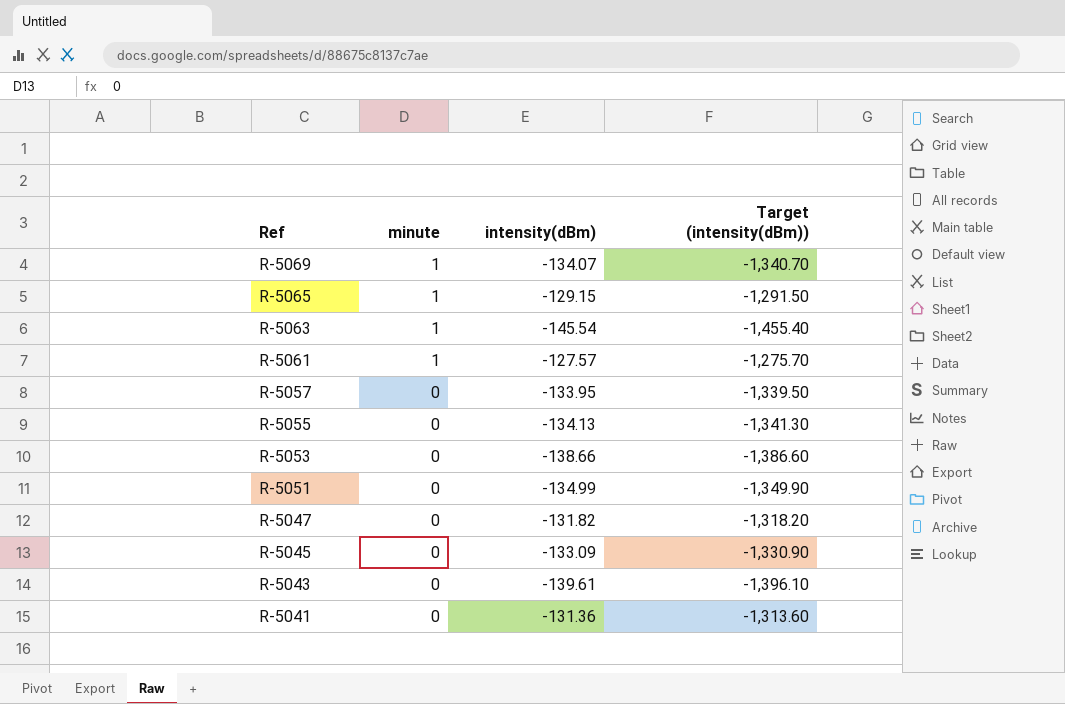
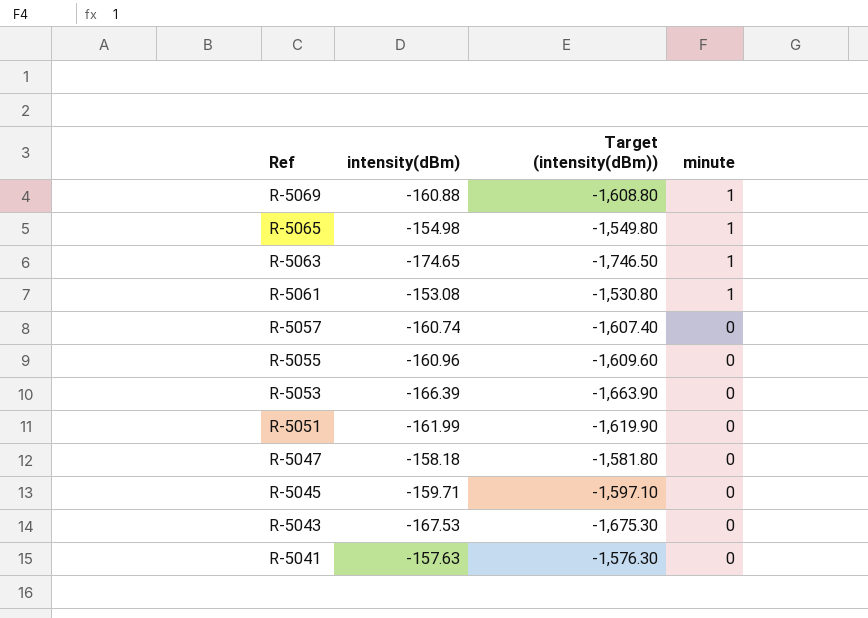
column minute | position: 2 -> 4
R-5069 | intensity(dBm): -134.07 -> -160.88
R-5069 | Target (intensity(dBm)): -1,340.70 -> -1,608.80
R-5065 | intensity(dBm): -129.15 -> -154.98
R-5065 | Target (intensity(dBm)): -1,291.50 -> -1,549.80
R-5063 | intensity(dBm): -145.54 -> -174.65
R-5063 | Target (intensity(dBm)): -1,455.40 -> -1,746.50
R-5061 | intensity(dBm): -127.57 -> -153.08
R-5061 | Target (intensity(dBm)): -1,275.70 -> -1,530.80
R-5057 | intensity(dBm): -133.95 -> -160.74
R-5057 | Target (intensity(dBm)): -1,339.50 -> -1,607.40
R-5055 | intensity(dBm): -134.13 -> -160.96
R-5055 | Target (intensity(dBm)): -1,341.30 -> -1,609.60
R-5053 | intensity(dBm): -138.66 -> -166.39
R-5053 | Target (intensity(dBm)): -1,386.60 -> -1,663.90
R-5051 | intensity(dBm): -134.99 -> -161.99
R-5051 | Target (intensity(dBm)): -1,349.90 -> -1,619.90
R-5047 | intensity(dBm): -131.82 -> -158.18
R-5047 | Target (intensity(dBm)): -1,318.20 -> -1,581.80
R-5045 | intensity(dBm): -133.09 -> -159.71
R-5045 | Target (intensity(dBm)): -1,330.90 -> -1,597.10
R-5043 | intensity(dBm): -139.61 -> -167.53
R-5043 | Target (intensity(dBm)): -1,396.10 -> -1,675.30
R-5041 | intensity(dBm): -131.36 -> -157.63
R-5041 | Target (intensity(dBm)): -1,313.60 -> -1,576.30

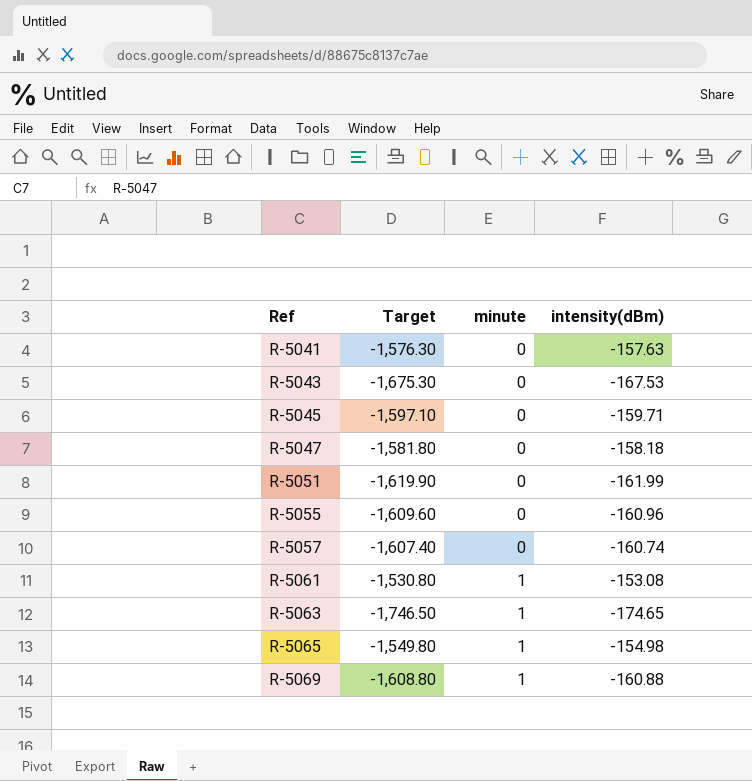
row order: Ref descending -> Ref ascending
column name: Target (intensity(dBm)) -> Target
column intensity(dBm) | position: 2 -> 4
row R-5053: -166.39 | -1,663.90 | 0 -> none

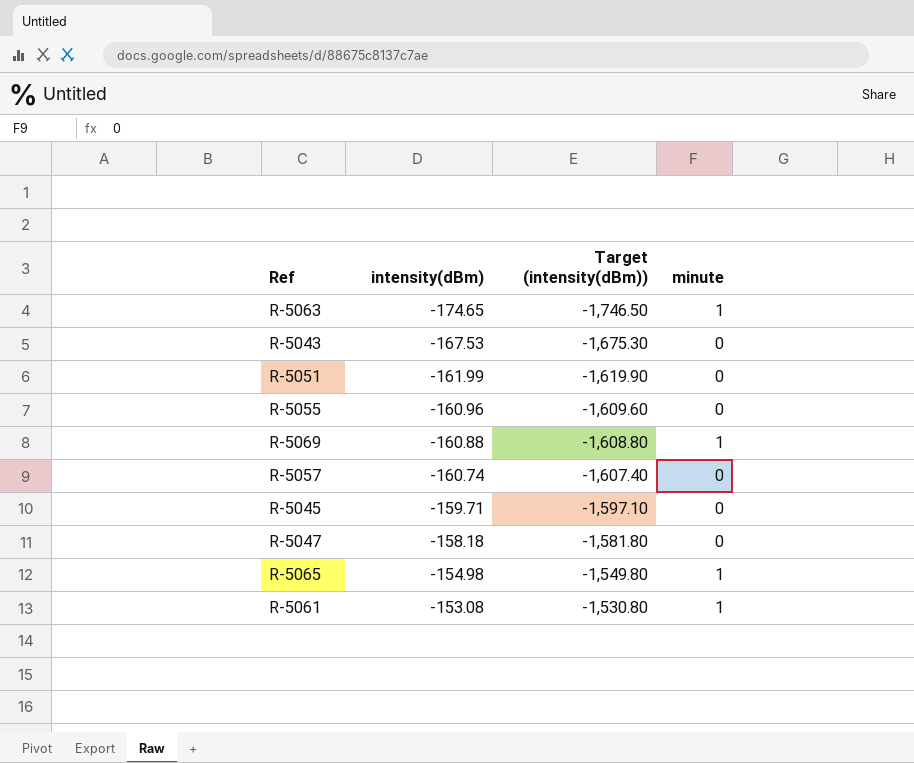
row order: Ref ascending -> intensity(dBm) ascending
column intensity(dBm) | position: 4 -> 2
column name: Target -> Target (intensity(dBm))
row R-5041: -1,576.30 | 0 | -157.63 -> none

